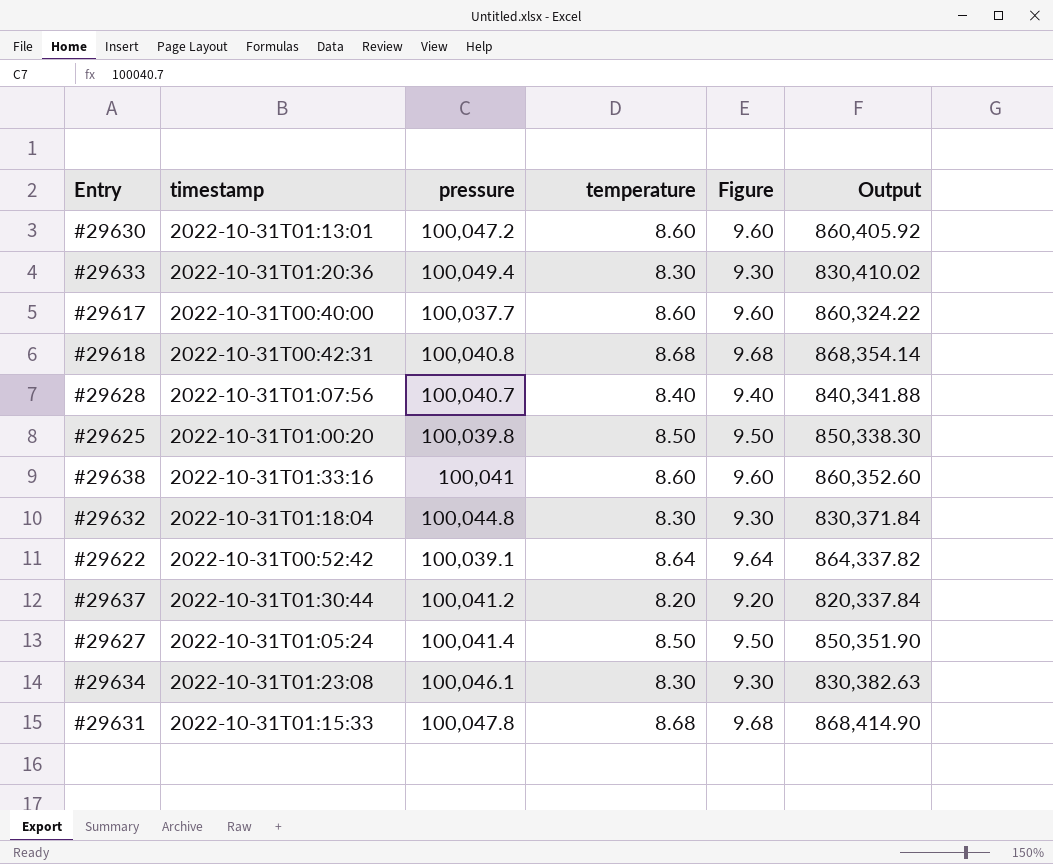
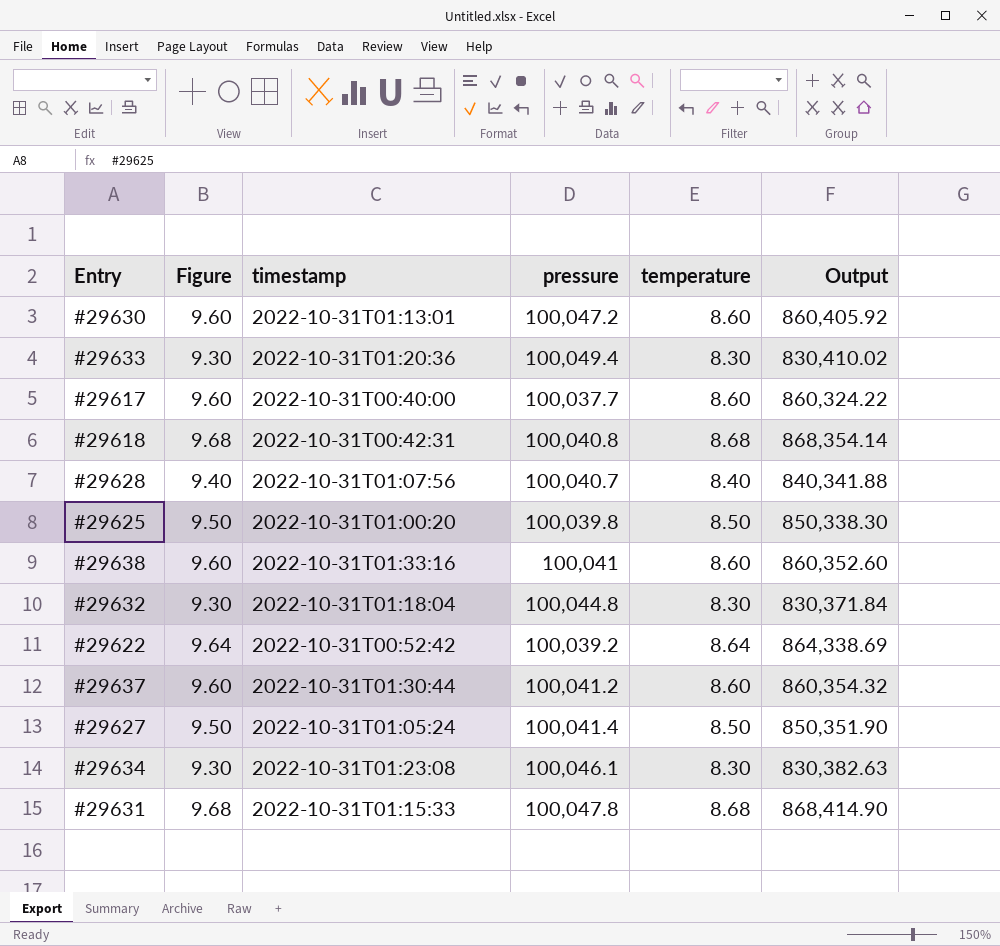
column Figure | position: 5 -> 2
#29622 | pressure: 100,039.1 -> 100,039.2
#29622 | Output: 864,337.82 -> 864,338.69
#29637 | Figure: 9.20 -> 9.60
#29637 | temperature: 8.20 -> 8.60
#29637 | Output: 820,337.84 -> 860,354.32

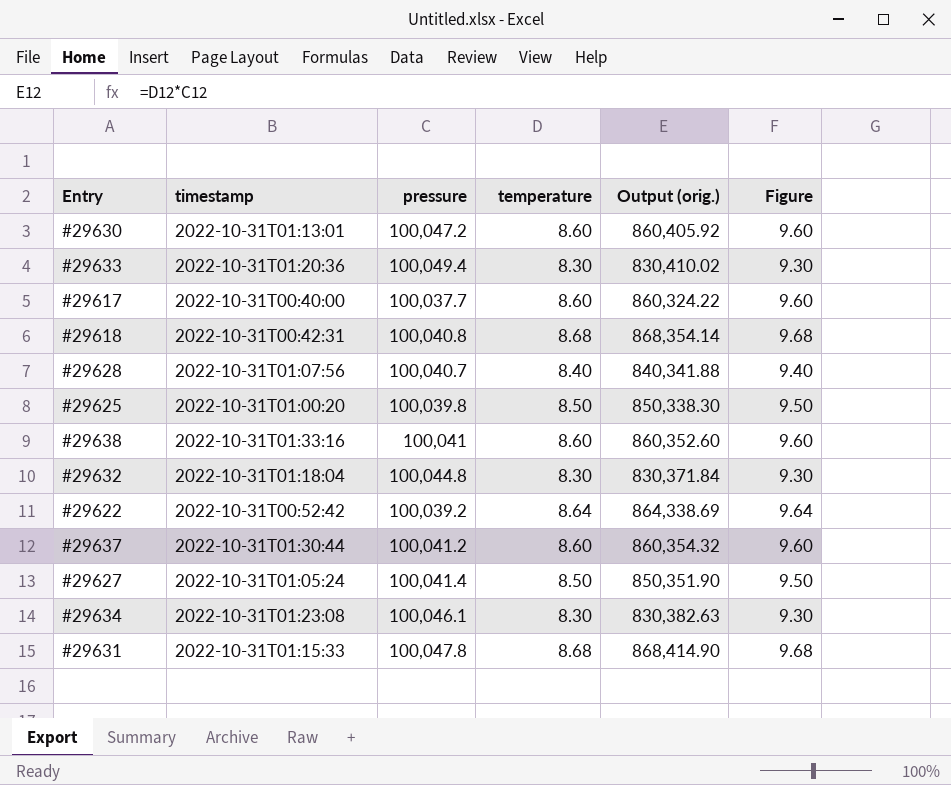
column name: Output -> Output (orig.)
column Figure | position: 2 -> 6

